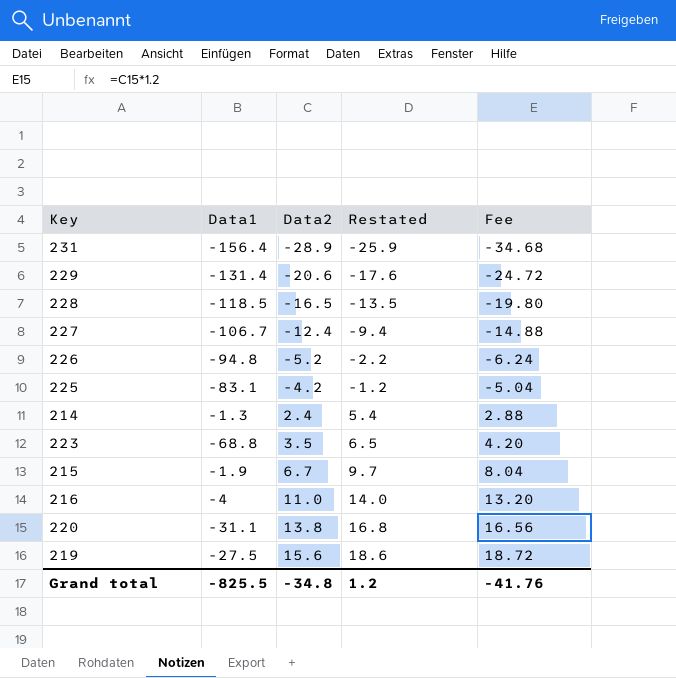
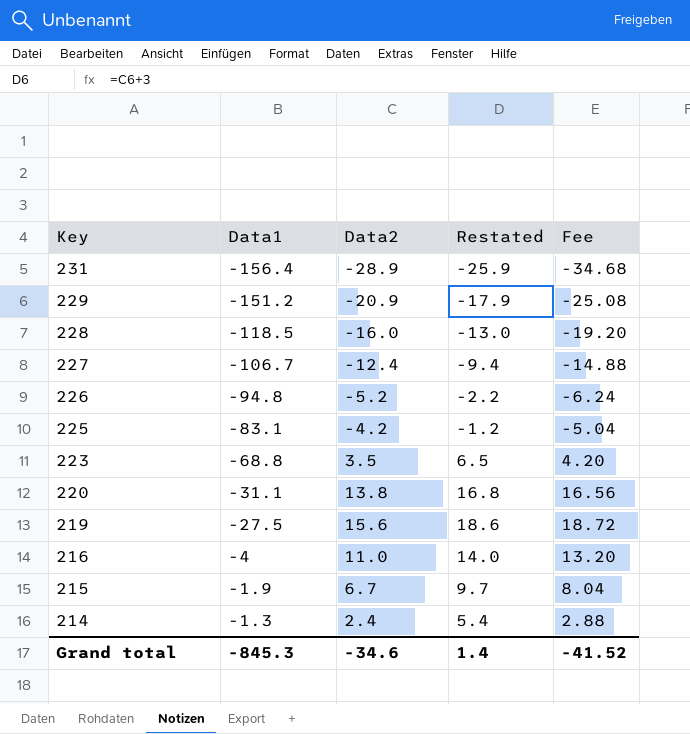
row order: Data2 ascending -> Key descending
229 | Data1: -131.4 -> -151.2
229 | Data2: -20.6 -> -20.9
229 | Restated: -17.6 -> -17.9
229 | Fee: -24.72 -> -25.08
228 | Data2: -16.5 -> -16.0
228 | Restated: -13.5 -> -13.0
228 | Fee: -19.80 -> -19.20
Grand total | Data1: -825.5 -> -845.3
Grand total | Data2: -34.8 -> -34.6
Grand total | Restated: 1.2 -> 1.4
Grand total | Fee: -41.76 -> -41.52

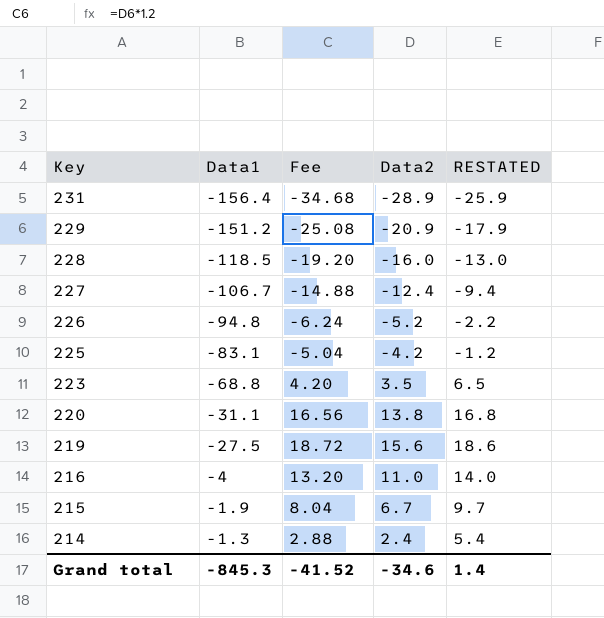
column Fee | position: 5 -> 3
column name: Restated -> RESTATED

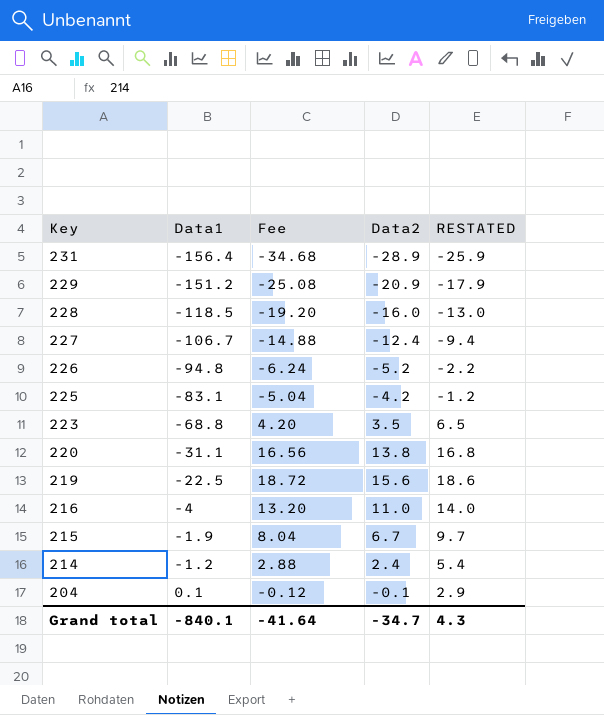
219 | Data1: -27.5 -> -22.5
214 | Data1: -1.3 -> -1.2
row 204: none -> 0.1 | -0.12 | -0.1 | 2.9
Grand total | Data1: -845.3 -> -840.1
Grand total | Fee: -41.52 -> -41.64
Grand total | Data2: -34.6 -> -34.7
Grand total | RESTATED: 1.4 -> 4.3

